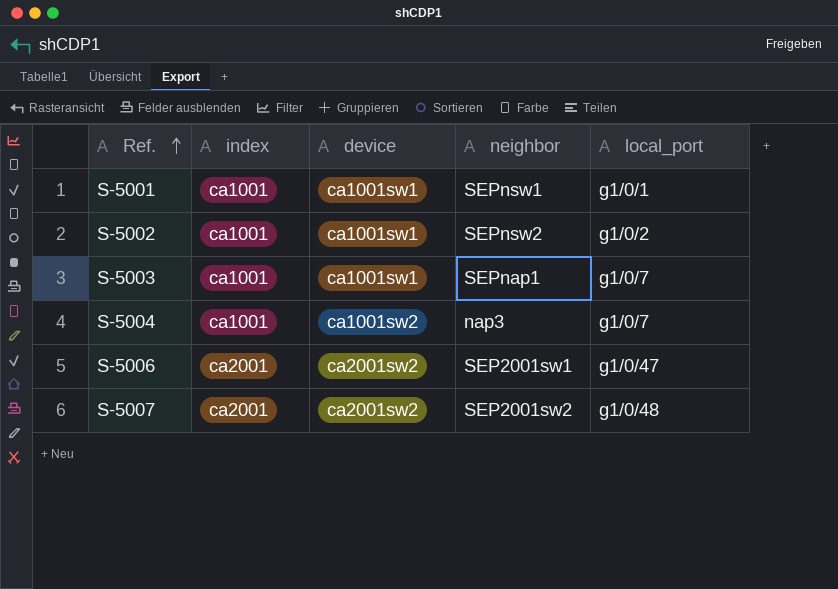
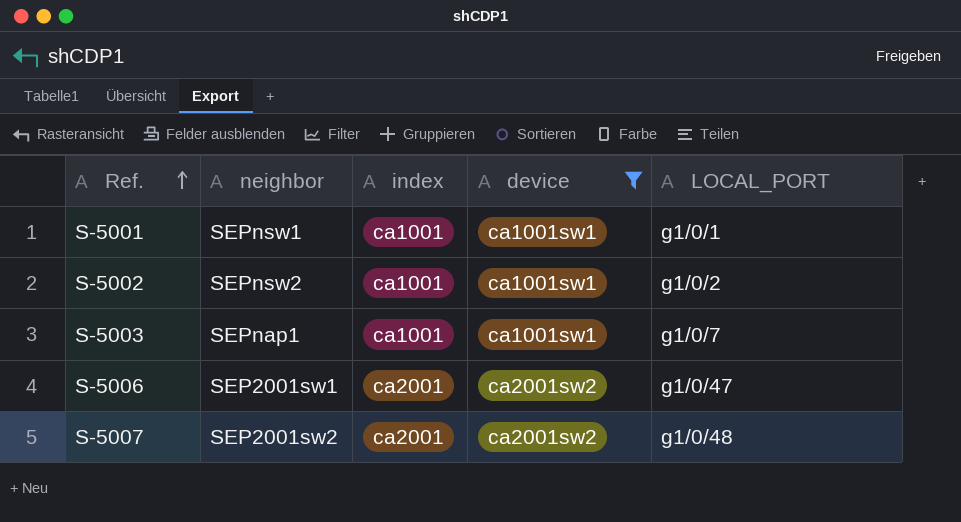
filter: none -> device != ca1001sw2
column neighbor | position: 4 -> 2
column name: local_port -> LOCAL_PORT

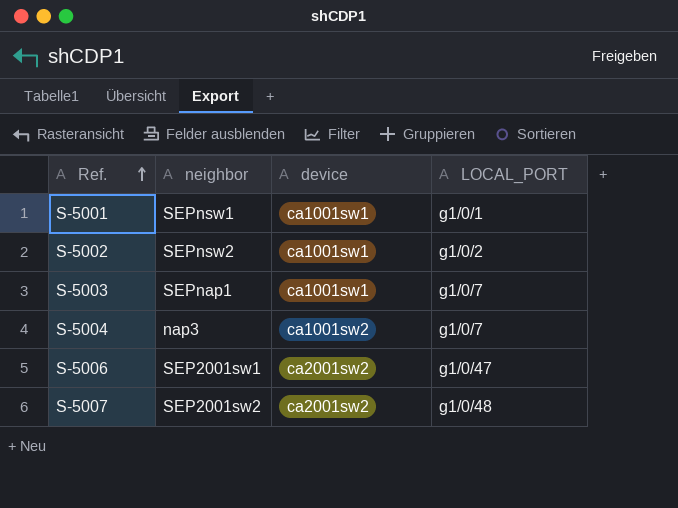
filter: device != ca1001sw2 -> none
column index | position: 3 -> none

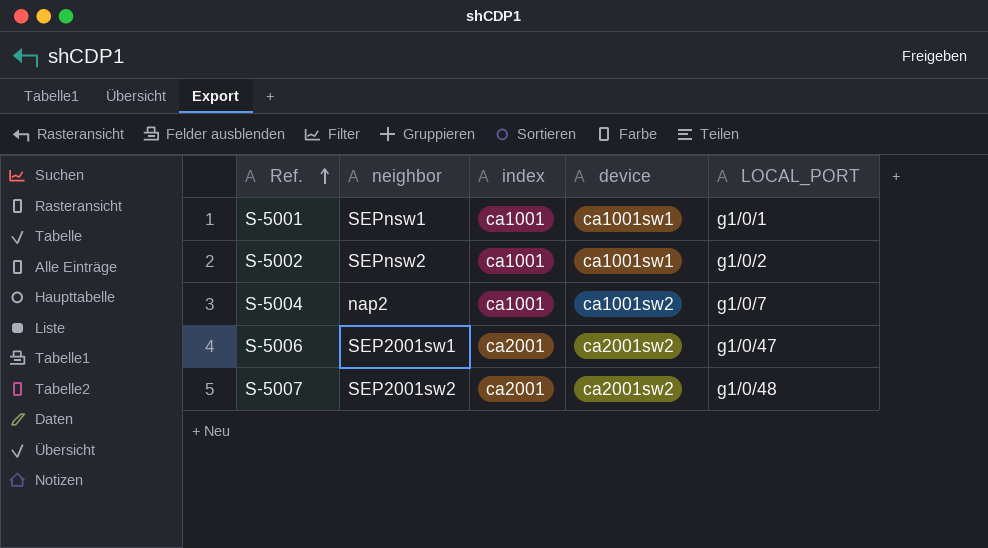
column index | position: none -> 3
row S-5003: SEPnap1 | ca1001sw1 | g1/0/7 -> none
S-5004 | neighbor: nap3 -> nap2

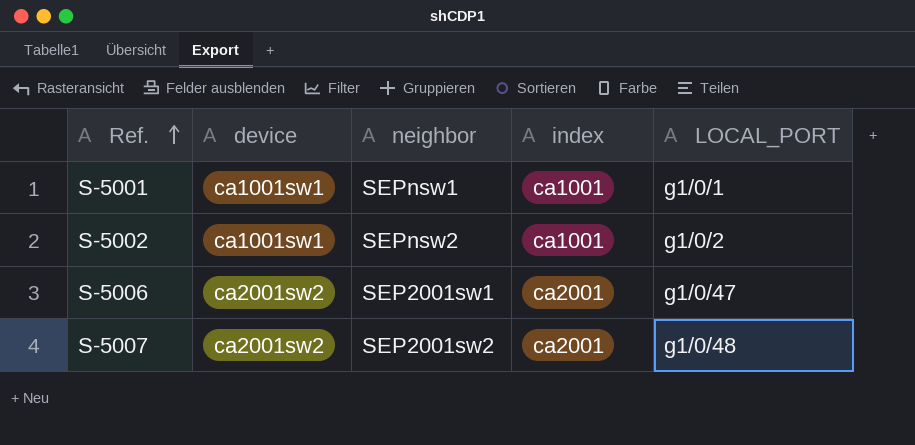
column device | position: 4 -> 2
row S-5004: nap2 | ca1001 | ca1001sw2 | g1/0/7 -> none

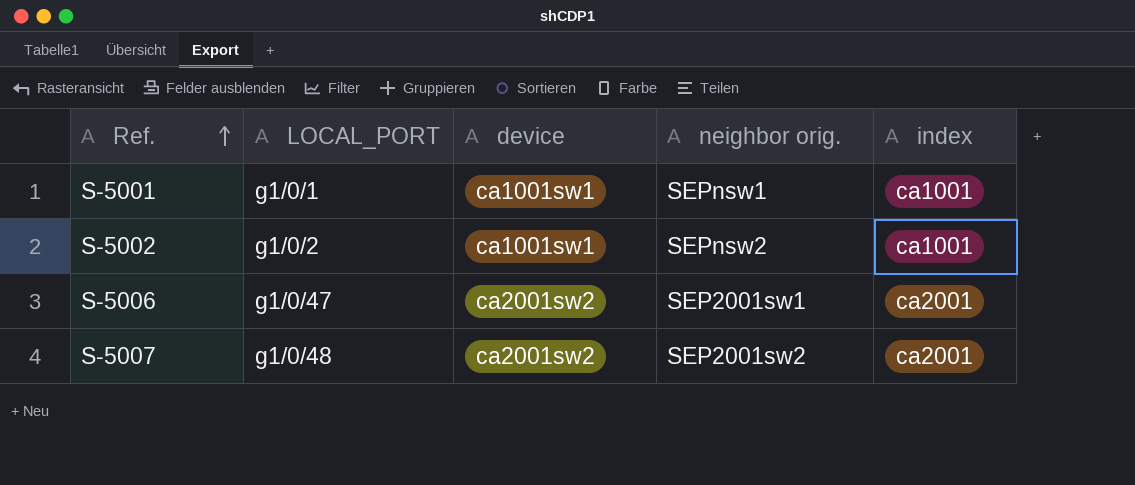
column LOCAL_PORT | position: 5 -> 2
column name: neighbor -> neighbor orig.

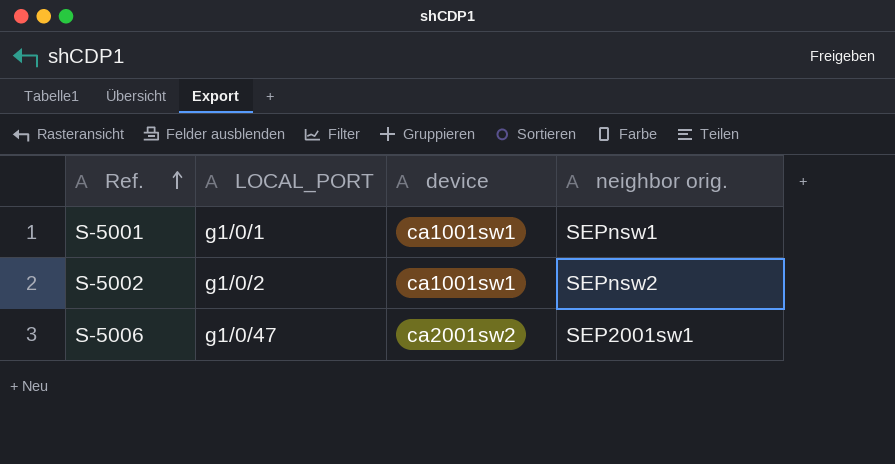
column index | position: 5 -> none
row S-5007: g1/0/48 | ca2001sw2 | SEP2001sw2 | ca2001 -> none

